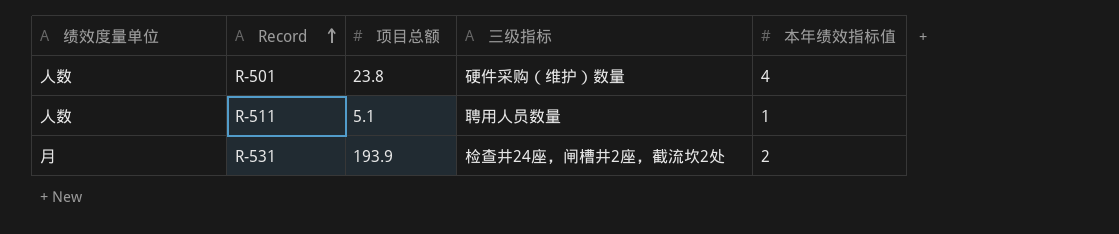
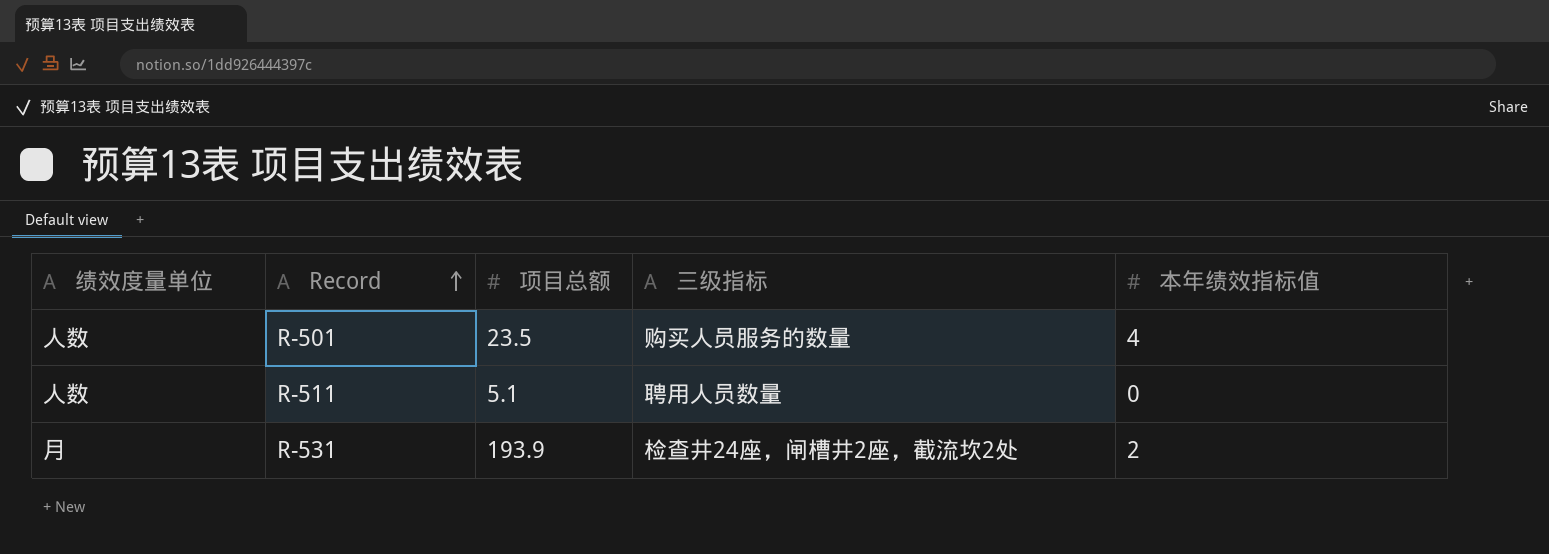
R-501 | 项目总额: 23.8 -> 23.5
R-501 | 三级指标: 硬件采购（维护）数量 -> 购买人员服务的数量
R-511 | 本年绩效指标值: 1 -> 0

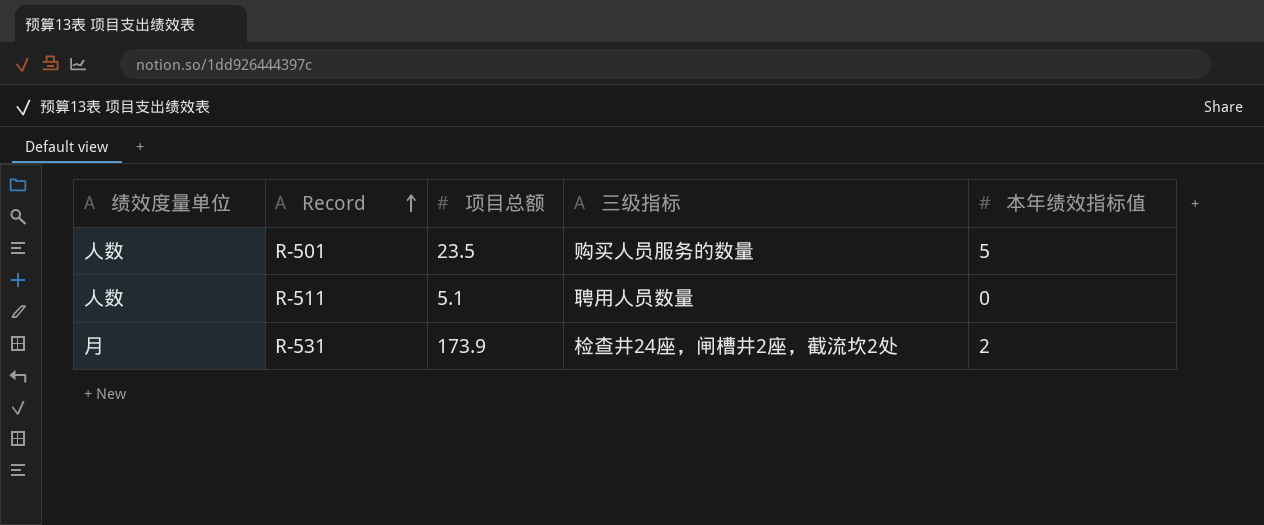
R-501 | 本年绩效指标值: 4 -> 5
R-531 | 项目总额: 193.9 -> 173.9

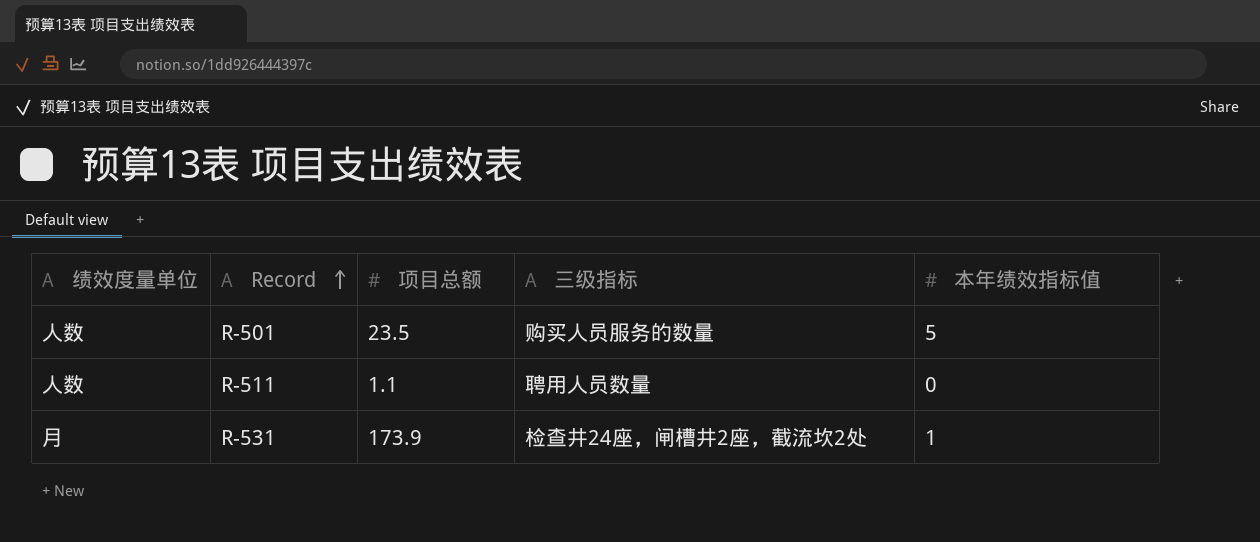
R-511 | 项目总额: 5.1 -> 1.1
R-531 | 本年绩效指标值: 2 -> 1

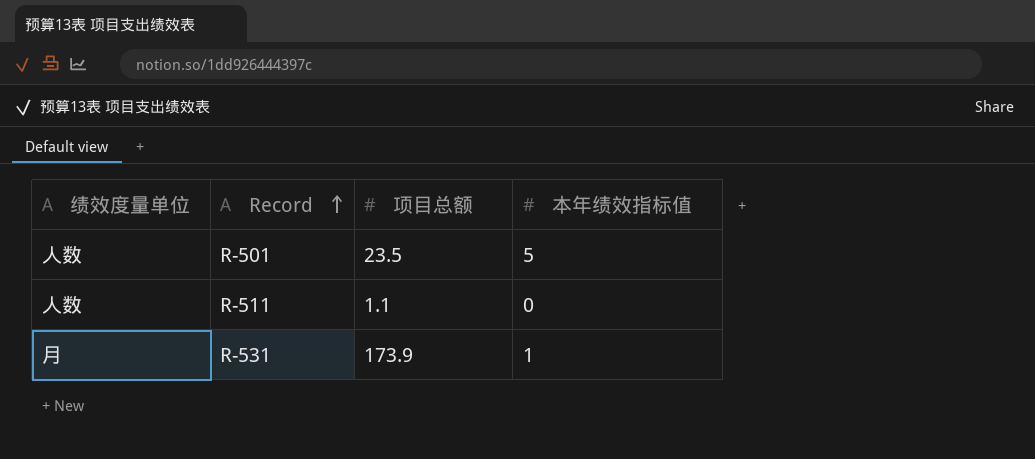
column 三级指标 | position: 4 -> none

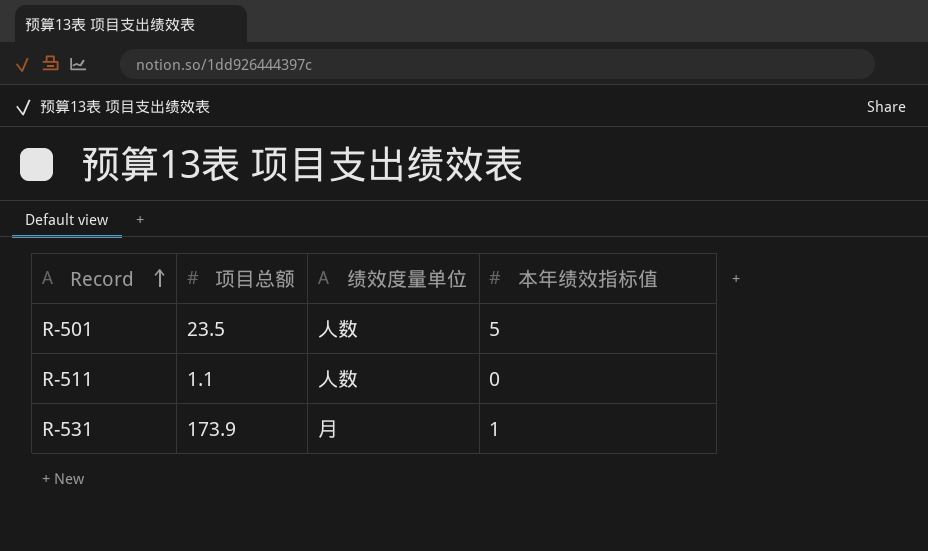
column 绩效度量单位 | position: 1 -> 3

